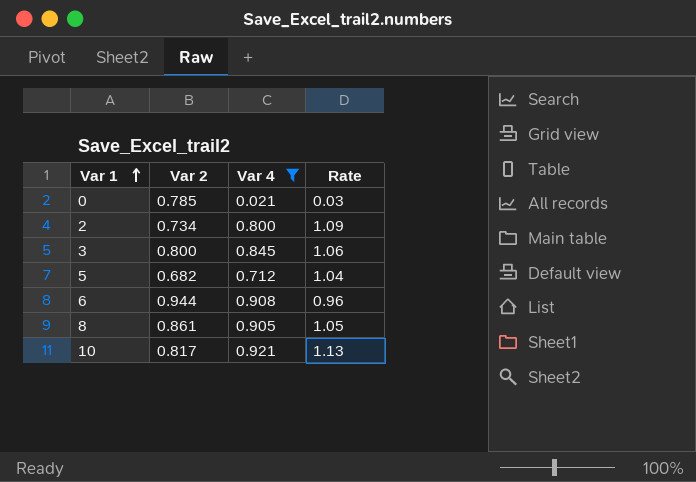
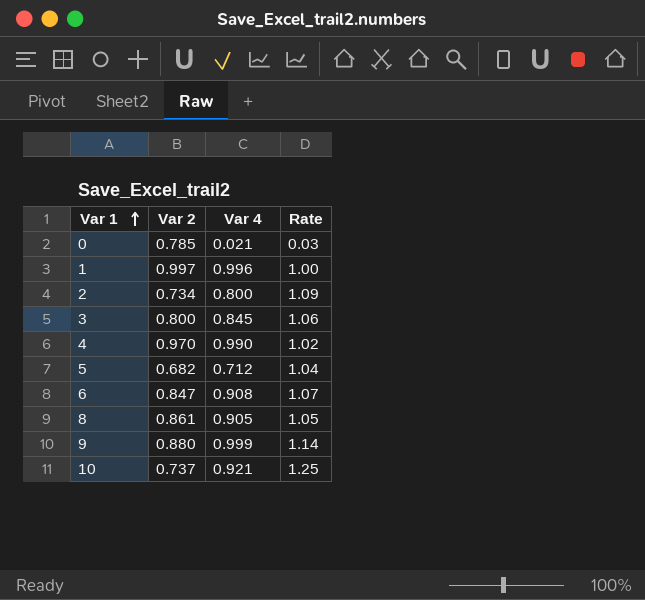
filter: Var 4 <= 0.921 -> none
6 | Var 2: 0.944 -> 0.847
6 | Rate: 0.96 -> 1.07
10 | Var 2: 0.817 -> 0.737
10 | Rate: 1.13 -> 1.25

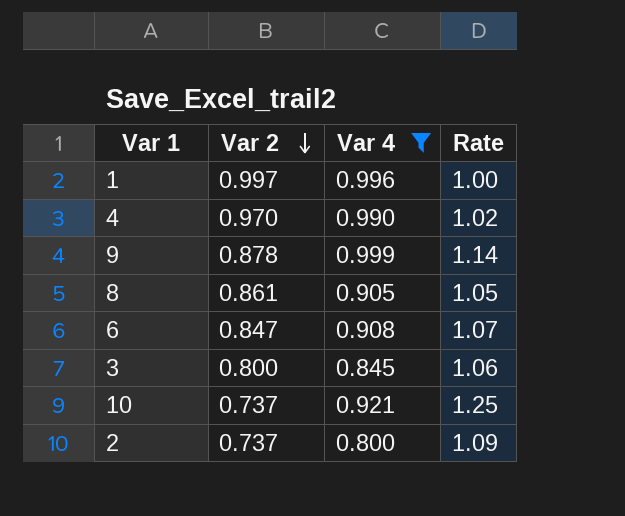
filter: none -> Var 4 >= 0.800
row order: Var 1 ascending -> Var 2 descending
9 | Var 2: 0.880 -> 0.878
2 | Var 2: 0.734 -> 0.737

